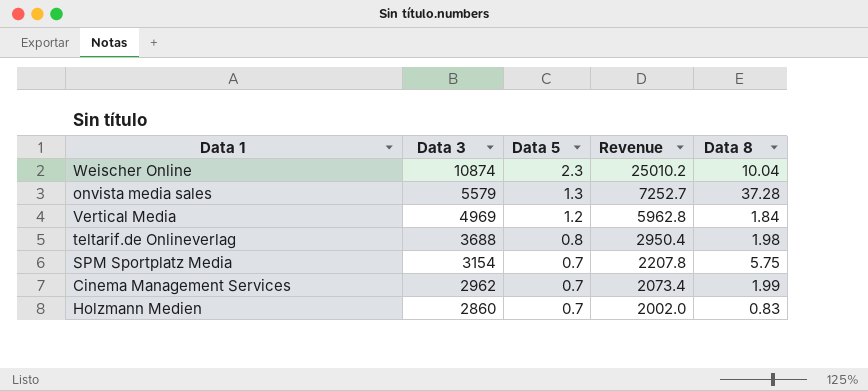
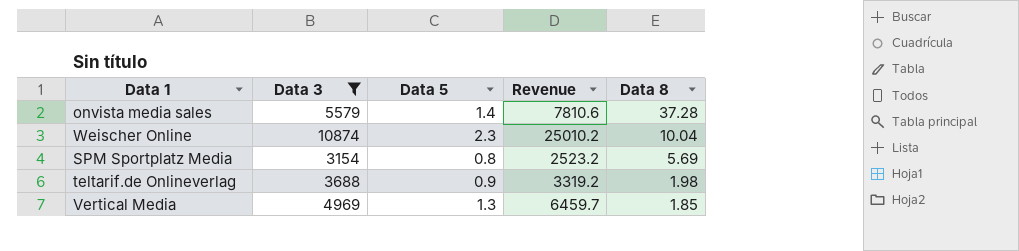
filter: none -> Data 3 >= 3154
row order: Data 3 descending -> Data 8 descending
onvista media sales | Data 5: 1.3 -> 1.4
onvista media sales | Revenue: 7252.7 -> 7810.6
SPM Sportplatz Media | Data 5: 0.7 -> 0.8
SPM Sportplatz Media | Revenue: 2207.8 -> 2523.2
SPM Sportplatz Media | Data 8: 5.75 -> 5.69
teltarif.de Onlineverlag | Data 5: 0.8 -> 0.9
teltarif.de Onlineverlag | Revenue: 2950.4 -> 3319.2
Vertical Media | Data 5: 1.2 -> 1.3
Vertical Media | Revenue: 5962.8 -> 6459.7
Vertical Media | Data 8: 1.84 -> 1.85

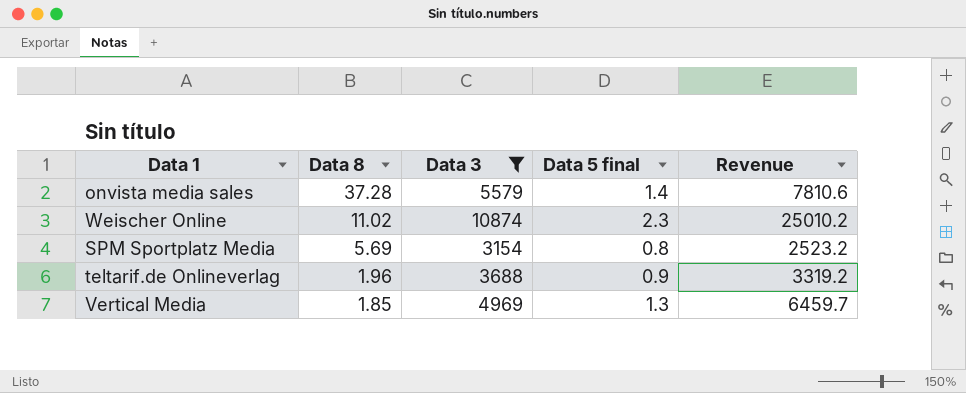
column Data 8 | position: 5 -> 2
column name: Data 5 -> Data 5 final
Weischer Online | Data 8: 10.04 -> 11.02
teltarif.de Onlineverlag | Data 8: 1.98 -> 1.96

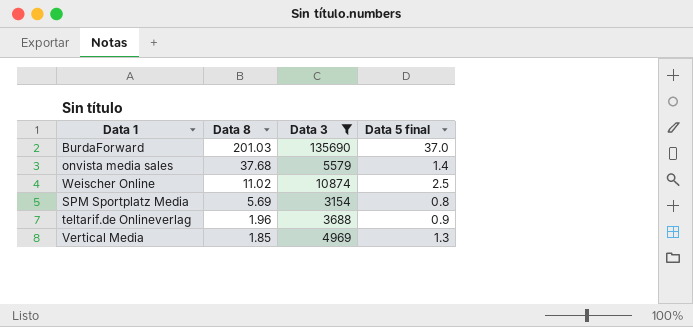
column Revenue | formula: [Data 3] * [Data 5 final] -> none
row BurdaForward: none -> 201.03 | 135690 | 37.0
onvista media sales | Data 8: 37.28 -> 37.68
Weischer Online | Data 5 final: 2.3 -> 2.5

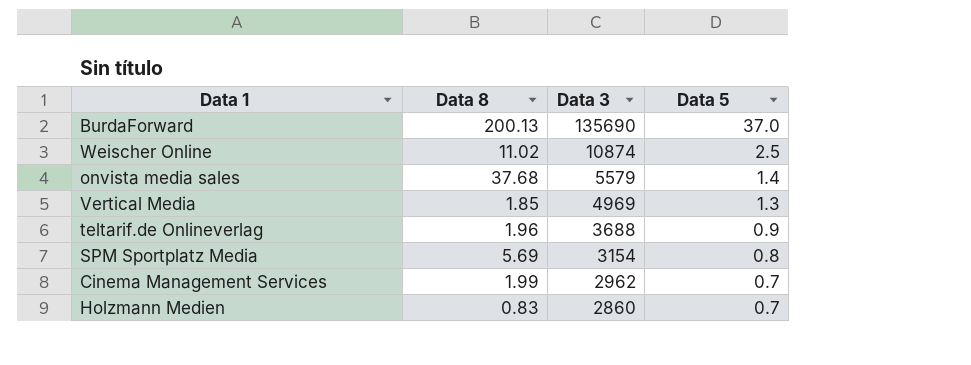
filter: Data 3 >= 3154 -> none
row order: Data 8 descending -> Data 3 descending
column name: Data 5 final -> Data 5
BurdaForward | Data 8: 201.03 -> 200.13

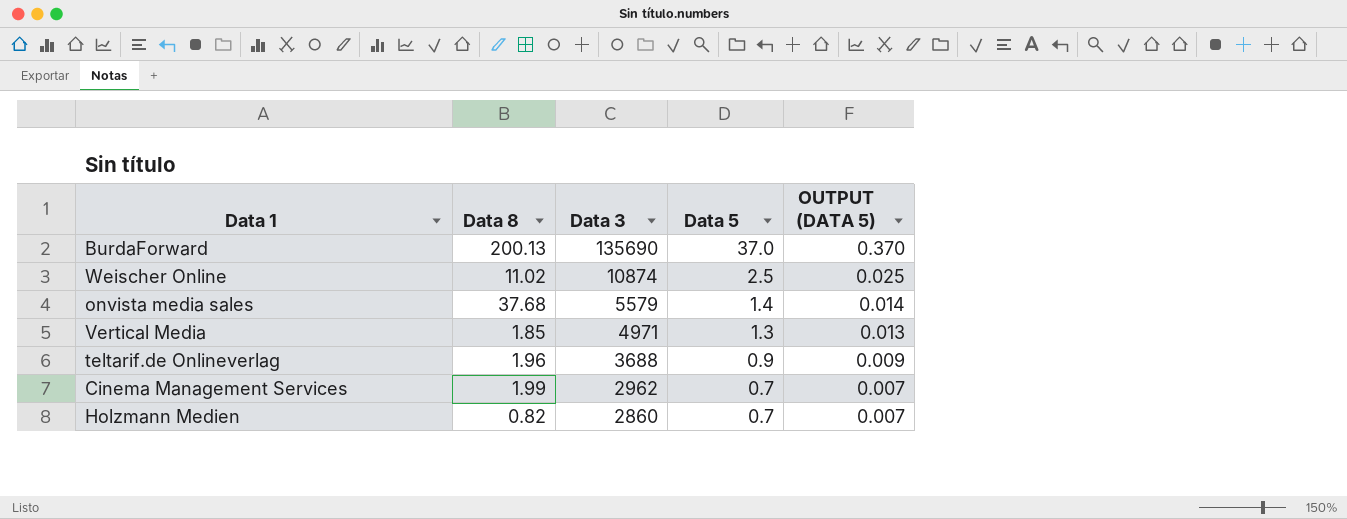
column OUTPUT (DATA 5) | formula: none -> [Data 5] * 0.01
row SPM Sportplatz Media: 5.69 | 3154 | 0.8 -> none
Vertical Media | Data 3: 4969 -> 4971
Holzmann Medien | Data 8: 0.83 -> 0.82

